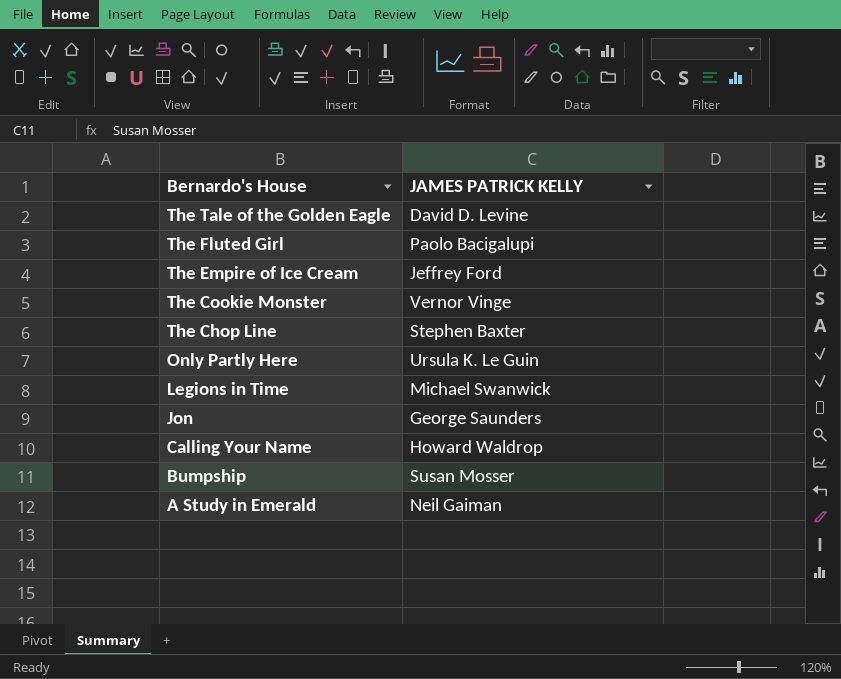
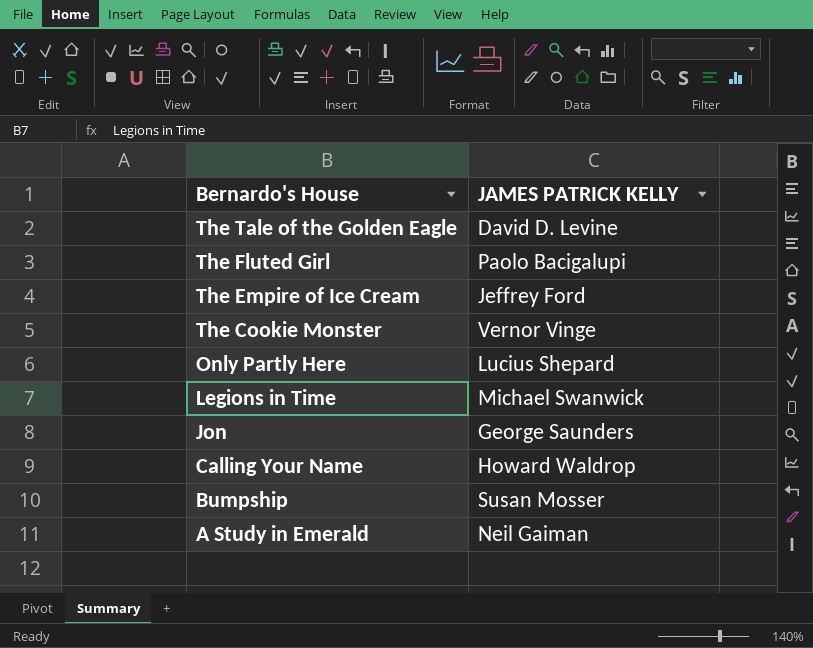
row The Chop Line: Stephen Baxter -> none
Only Partly Here | JAMES PATRICK KELLY: Ursula K. Le Guin -> Lucius Shepard

